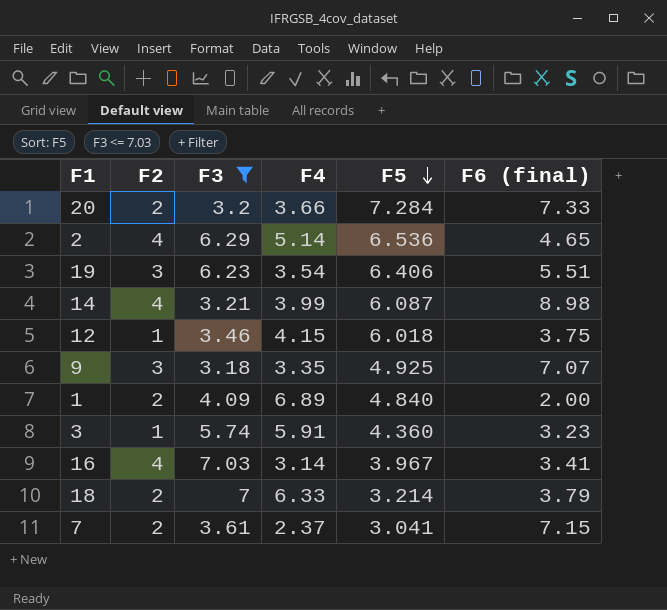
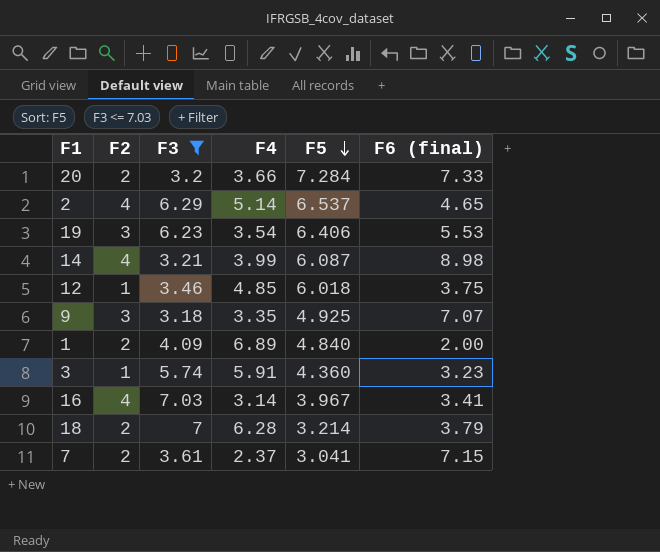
2 | F5: 6.536 -> 6.537
19 | F6 (final): 5.51 -> 5.53
12 | F4: 4.15 -> 4.85
18 | F4: 6.33 -> 6.28

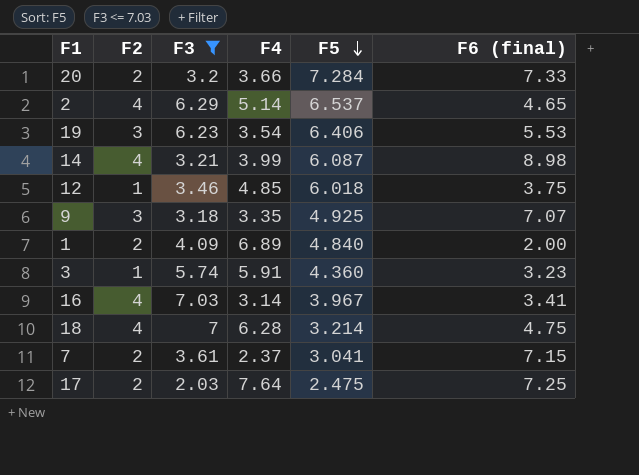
18 | F2: 2 -> 4
18 | F6 (final): 3.79 -> 4.75
row 17: none -> 2 | 2.03 | 7.64 | 2.475 | 7.25

